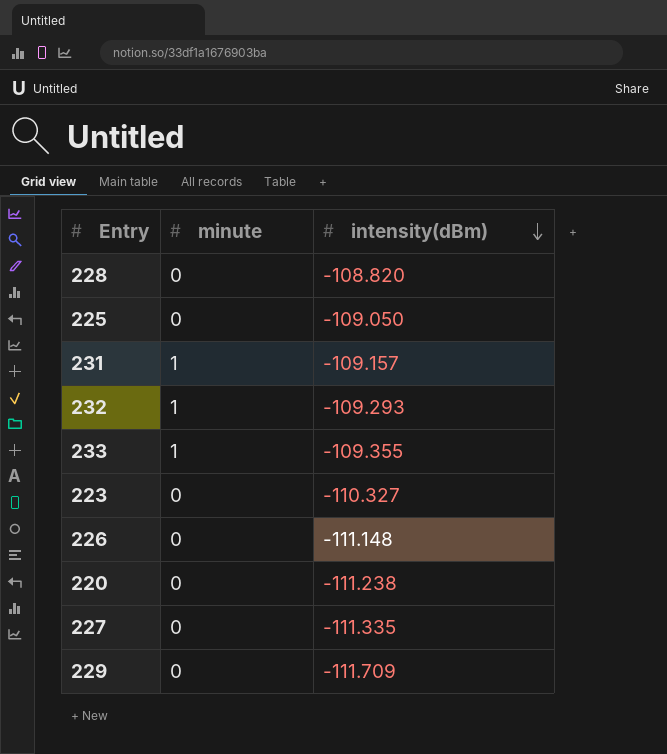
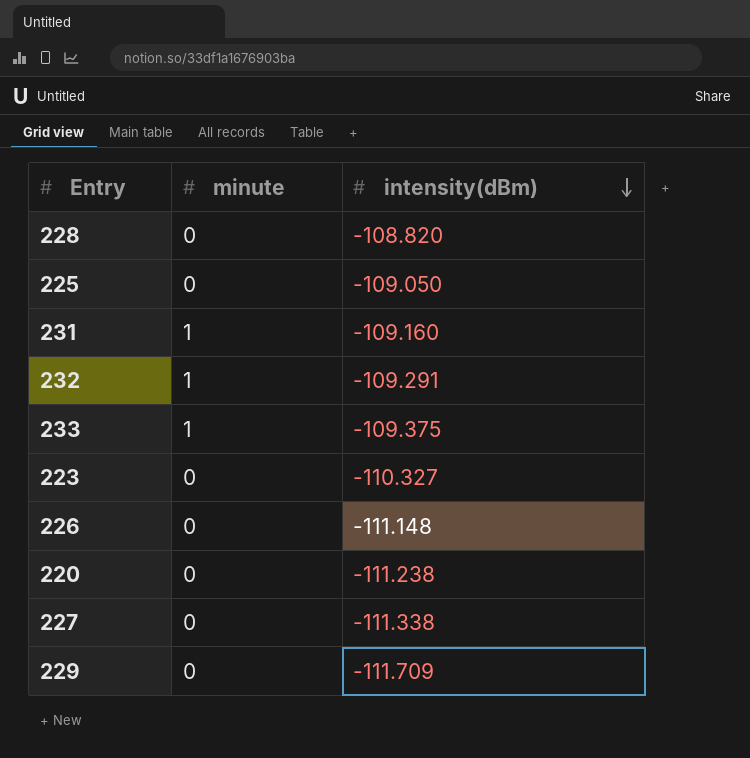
231 | intensity(dBm): -109.157 -> -109.160
232 | intensity(dBm): -109.293 -> -109.291
233 | intensity(dBm): -109.355 -> -109.375
227 | intensity(dBm): -111.335 -> -111.338

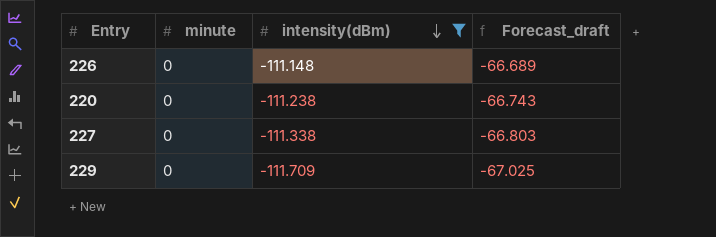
filter: none -> intensity(dBm) <= -111.148
column Forecast_draft | formula: none -> [intensity(dBm)] * 0.6

